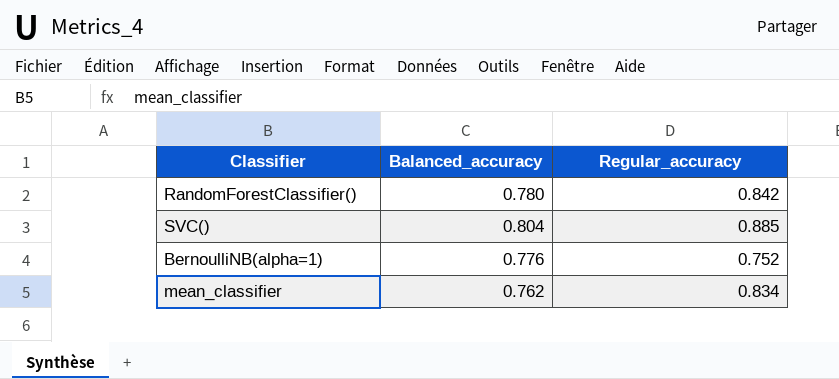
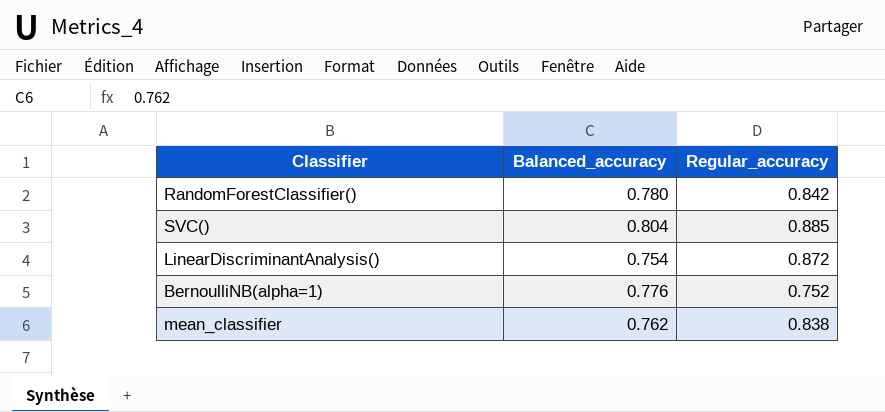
row LinearDiscriminantAnalysis(): none -> 0.754 | 0.872
mean_classifier | Regular_accuracy: 0.834 -> 0.838

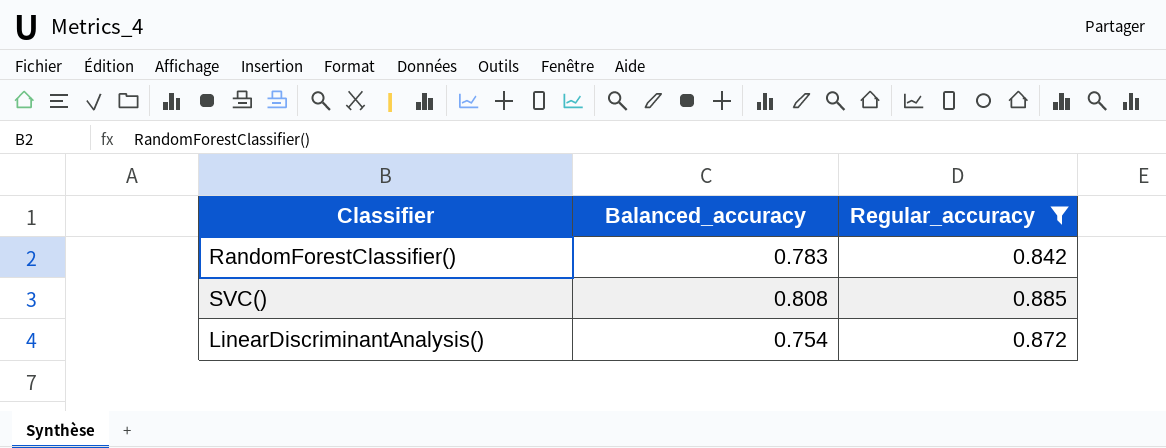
filter: none -> Regular_accuracy >= 0.842
RandomForestClassifier() | Balanced_accuracy: 0.780 -> 0.783
SVC() | Balanced_accuracy: 0.804 -> 0.808

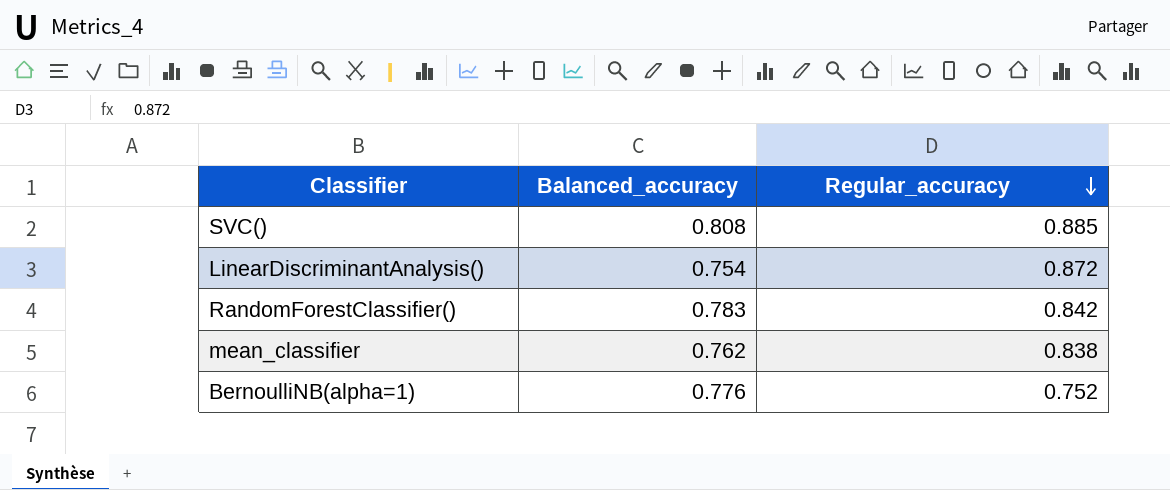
filter: Regular_accuracy >= 0.842 -> none
row order: none -> Regular_accuracy descending

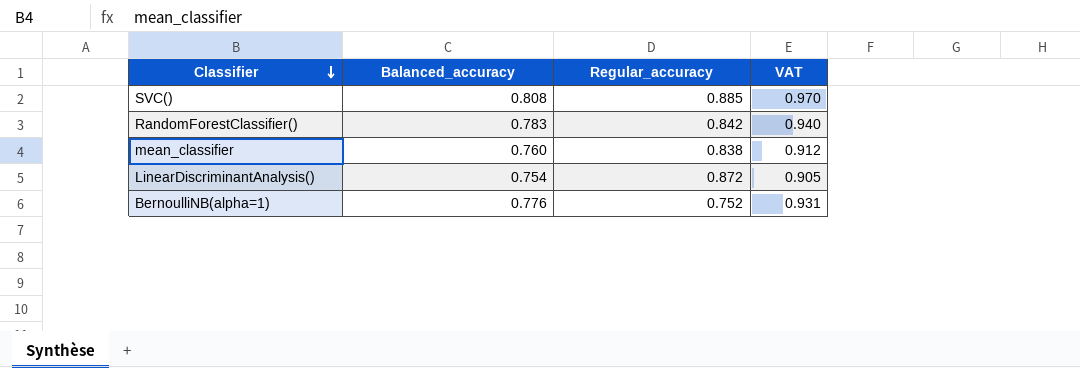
row order: Regular_accuracy descending -> Classifier descending
column VAT | formula: none -> [Balanced_accuracy] * 1.2
mean_classifier | Balanced_accuracy: 0.762 -> 0.760

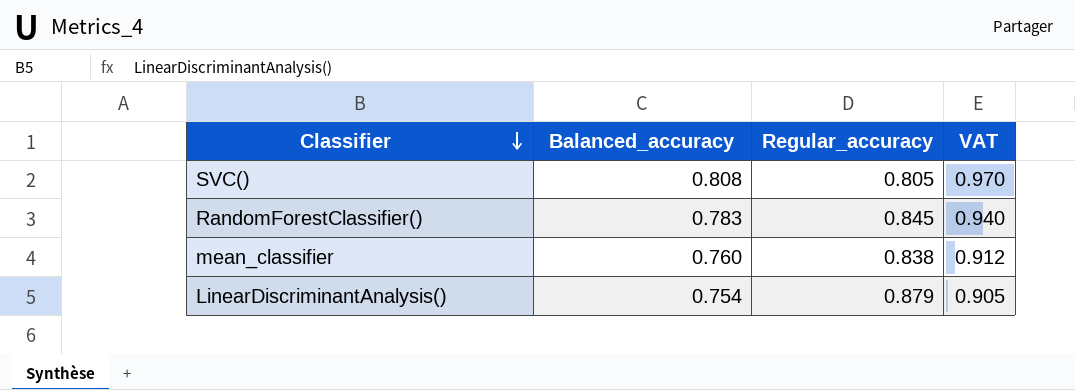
row BernoulliNB(alpha=1): 0.776 | 0.752 | 0.931 -> none
SVC() | Regular_accuracy: 0.885 -> 0.805
RandomForestClassifier() | Regular_accuracy: 0.842 -> 0.845
LinearDiscriminantAnalysis() | Regular_accuracy: 0.872 -> 0.879

